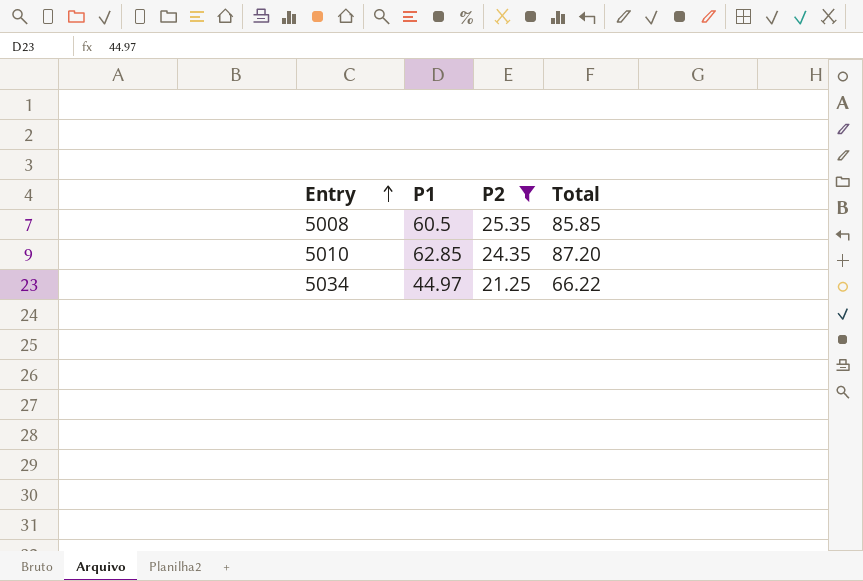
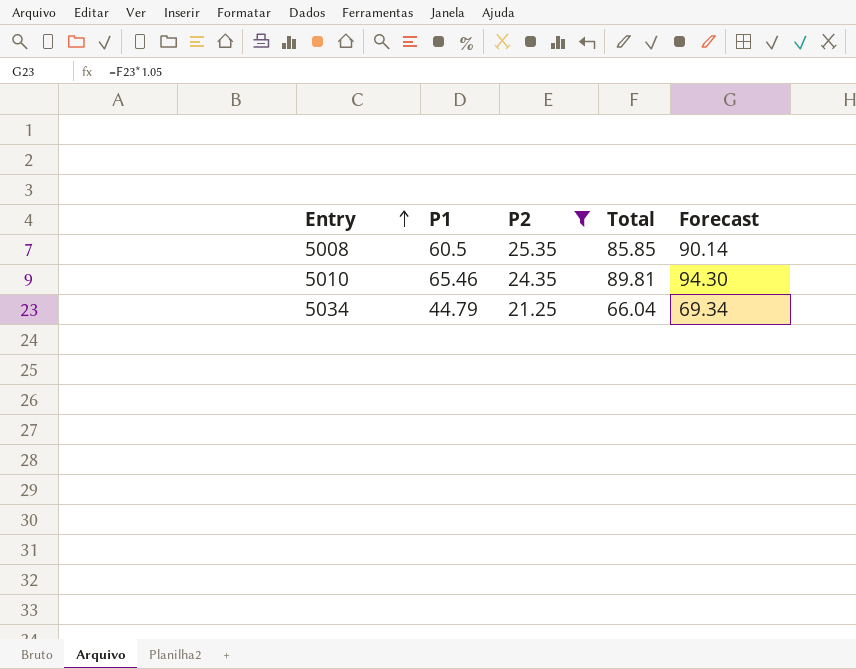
column Forecast | formula: none -> [Total] * 1.05
5010 | P1: 62.85 -> 65.46
5010 | Total: 87.20 -> 89.81
5034 | P1: 44.97 -> 44.79
5034 | Total: 66.22 -> 66.04

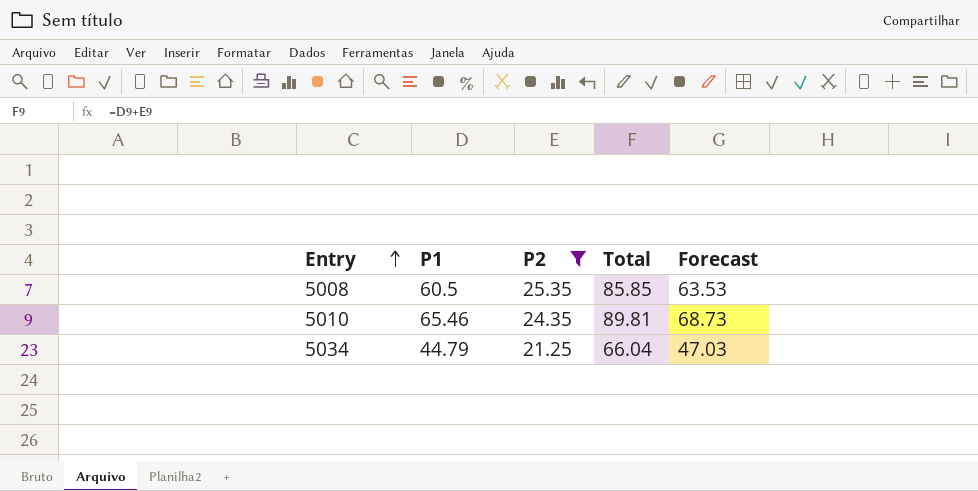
column Forecast | formula: [Total] * 1.05 -> [P1] * 1.05

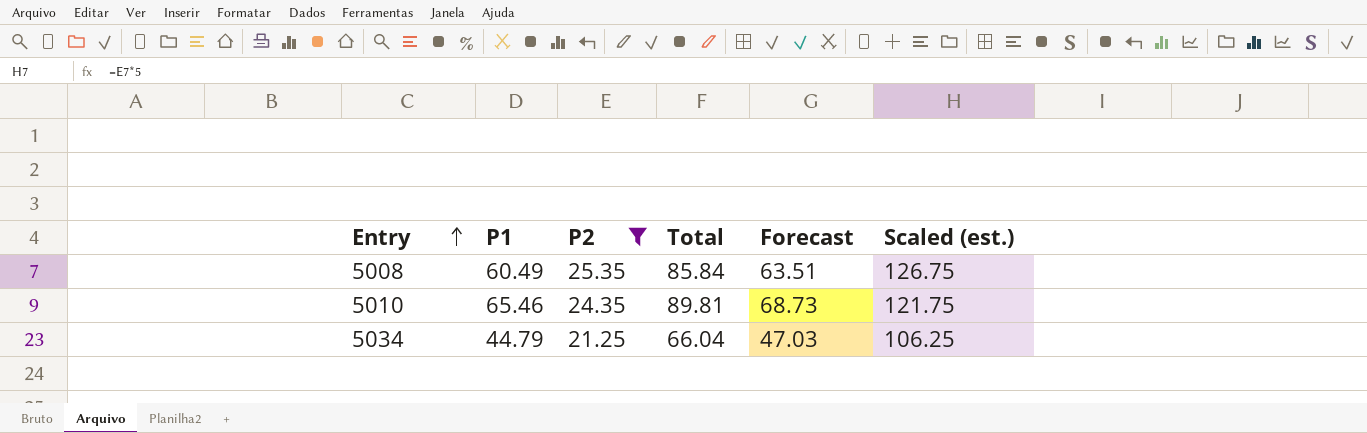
column Scaled (est.) | formula: none -> [P2] * 5
5008 | P1: 60.5 -> 60.49
5008 | Total: 85.85 -> 85.84
5008 | Forecast: 63.53 -> 63.51

